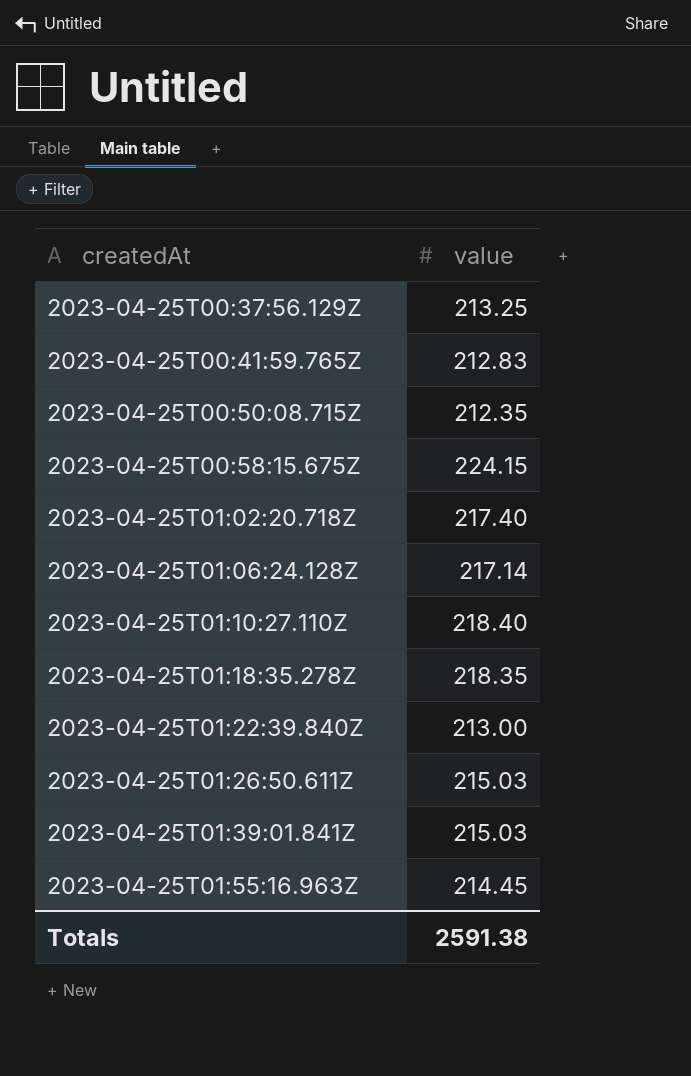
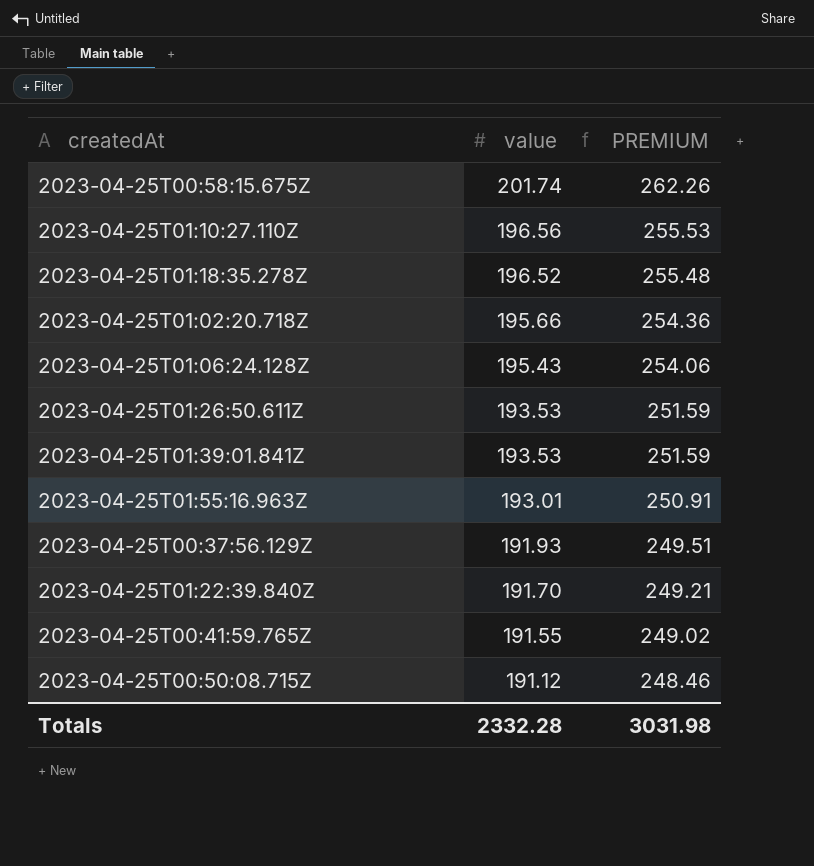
row order: createdAt ascending -> value descending
column PREMIUM | formula: none -> [value] * 1.3
2023-04-25T00:58:15.675Z | value: 224.15 -> 201.74
2023-04-25T01:10:27.110Z | value: 218.40 -> 196.56
2023-04-25T01:18:35.278Z | value: 218.35 -> 196.52
2023-04-25T01:02:20.718Z | value: 217.40 -> 195.66
2023-04-25T01:06:24.128Z | value: 217.14 -> 195.43
2023-04-25T01:26:50.611Z | value: 215.03 -> 193.53
2023-04-25T01:39:01.841Z | value: 215.03 -> 193.53
2023-04-25T01:55:16.963Z | value: 214.45 -> 193.01
2023-04-25T00:37:56.129Z | value: 213.25 -> 191.93
2023-04-25T01:22:39.840Z | value: 213.00 -> 191.70
2023-04-25T00:41:59.765Z | value: 212.83 -> 191.55
2023-04-25T00:50:08.715Z | value: 212.35 -> 191.12
Totals | value: 2591.38 -> 2332.28

